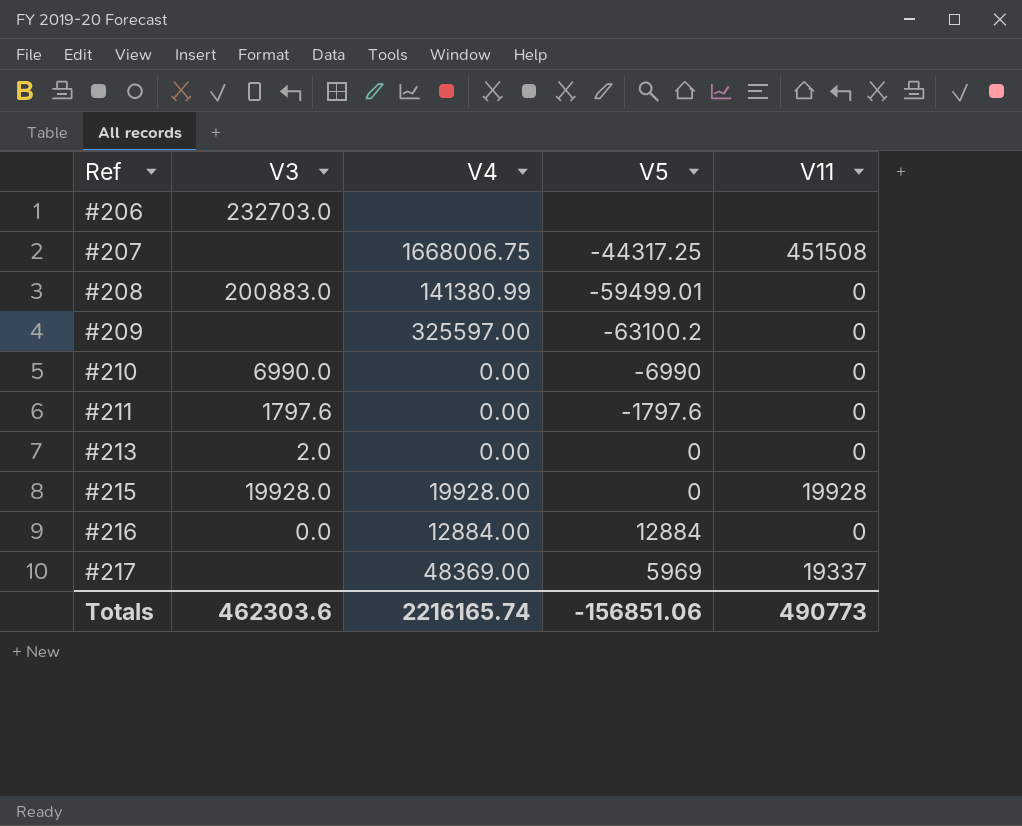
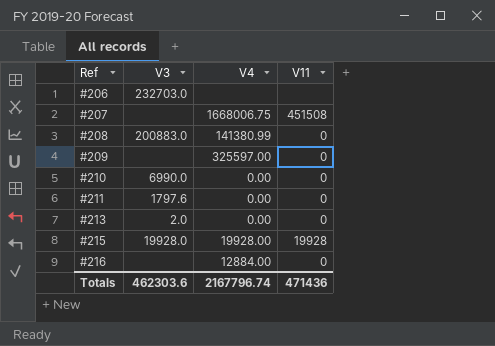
column V5 | position: 4 -> none
row #217: none | 48369.00 | 5969 | 19337 -> none
#216 | V3: 0.0 -> none
Totals | V4: 2216165.74 -> 2167796.74
Totals | V11: 490773 -> 471436

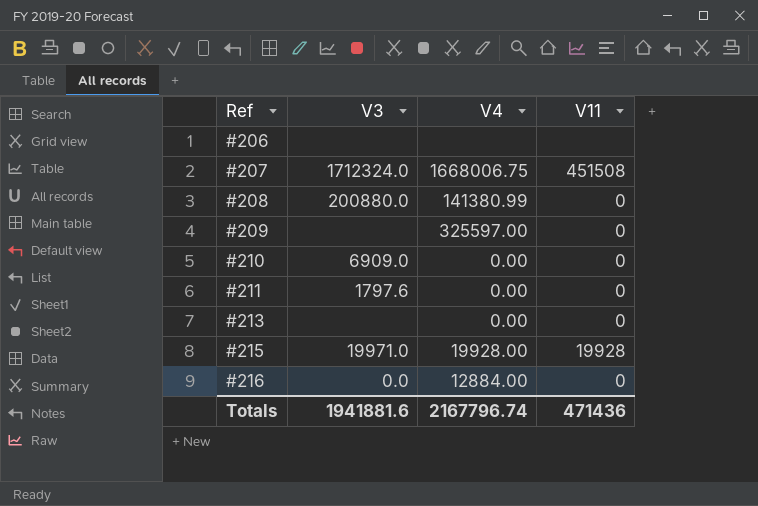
#206 | V3: 232703.0 -> none
#207 | V3: none -> 1712324.0
#208 | V3: 200883.0 -> 200880.0
#210 | V3: 6990.0 -> 6909.0
#213 | V3: 2.0 -> none
#215 | V3: 19928.0 -> 19971.0
#216 | V3: none -> 0.0
Totals | V3: 462303.6 -> 1941881.6

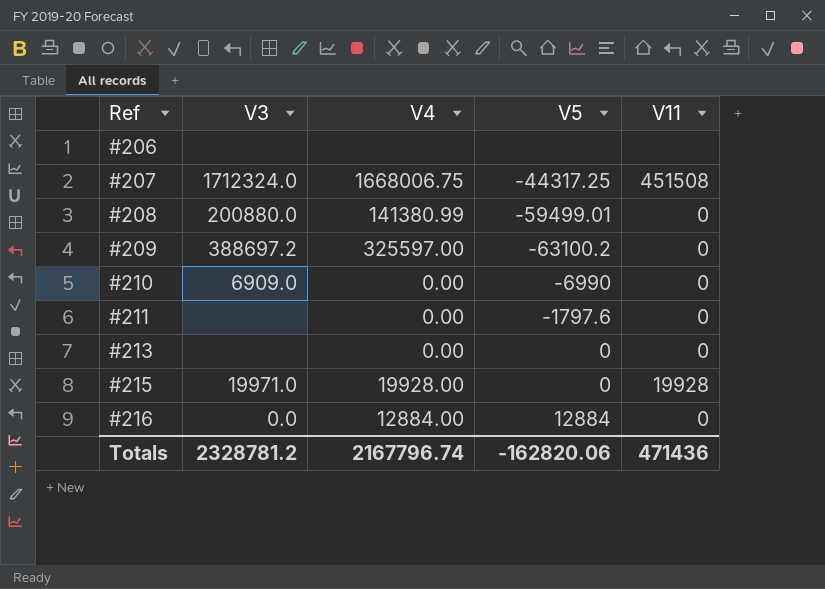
column V5 | position: none -> 4
#209 | V3: none -> 388697.2
#211 | V3: 1797.6 -> none
Totals | V3: 1941881.6 -> 2328781.2

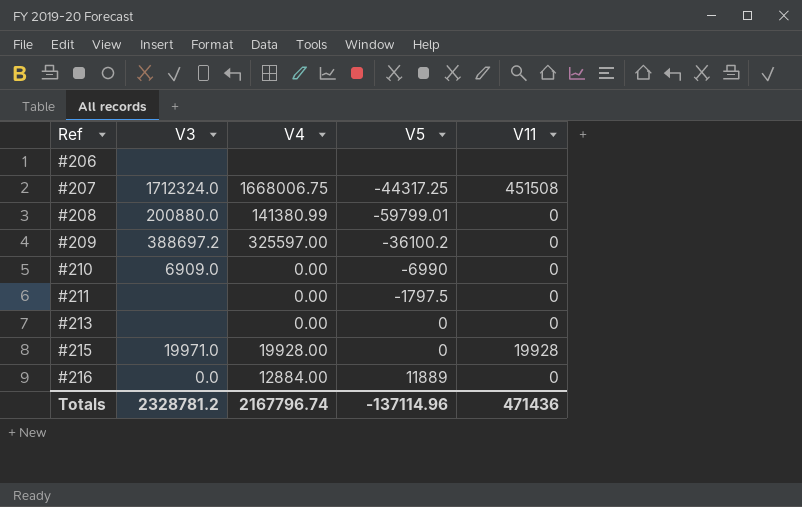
#208 | V5: -59499.01 -> -59799.01
#209 | V5: -63100.2 -> -36100.2
#211 | V5: -1797.6 -> -1797.5
#216 | V5: 12884 -> 11889
Totals | V5: -162820.06 -> -137114.96

